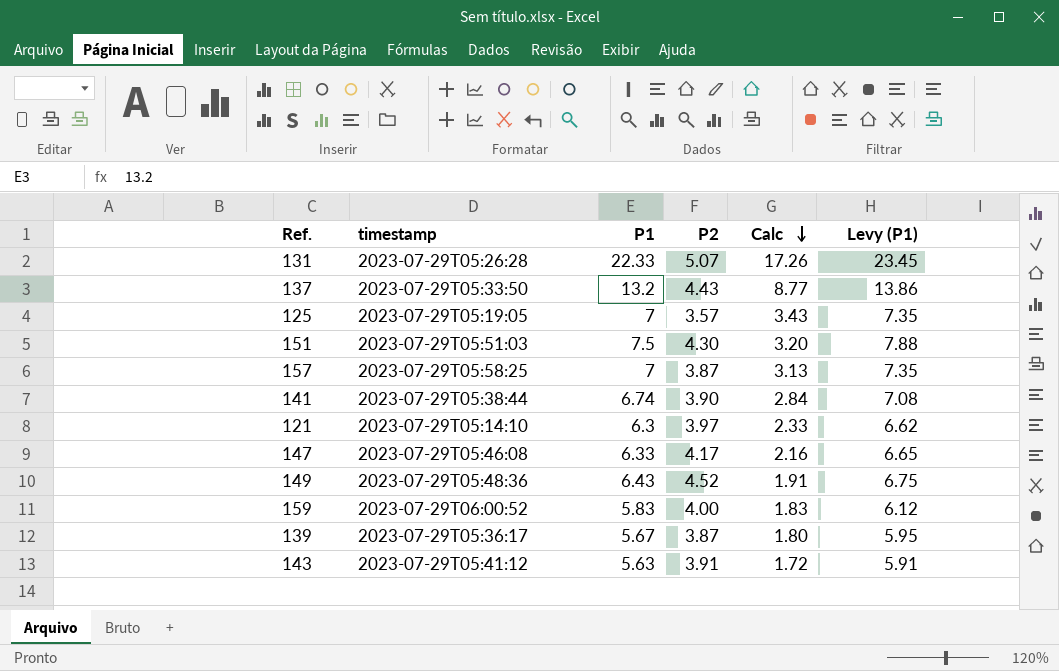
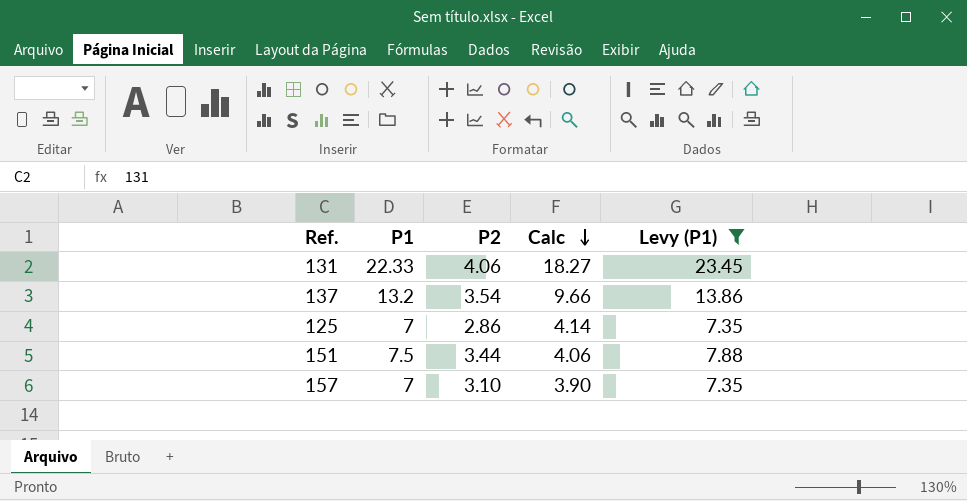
filter: none -> Levy (P1) >= 7.35
column timestamp | position: 2 -> none
131 | P2: 5.07 -> 4.06
131 | Calc: 17.26 -> 18.27
137 | P2: 4.43 -> 3.54
137 | Calc: 8.77 -> 9.66
125 | P2: 3.57 -> 2.86
125 | Calc: 3.43 -> 4.14
151 | P2: 4.30 -> 3.44
151 | Calc: 3.20 -> 4.06
157 | P2: 3.87 -> 3.10
157 | Calc: 3.13 -> 3.90

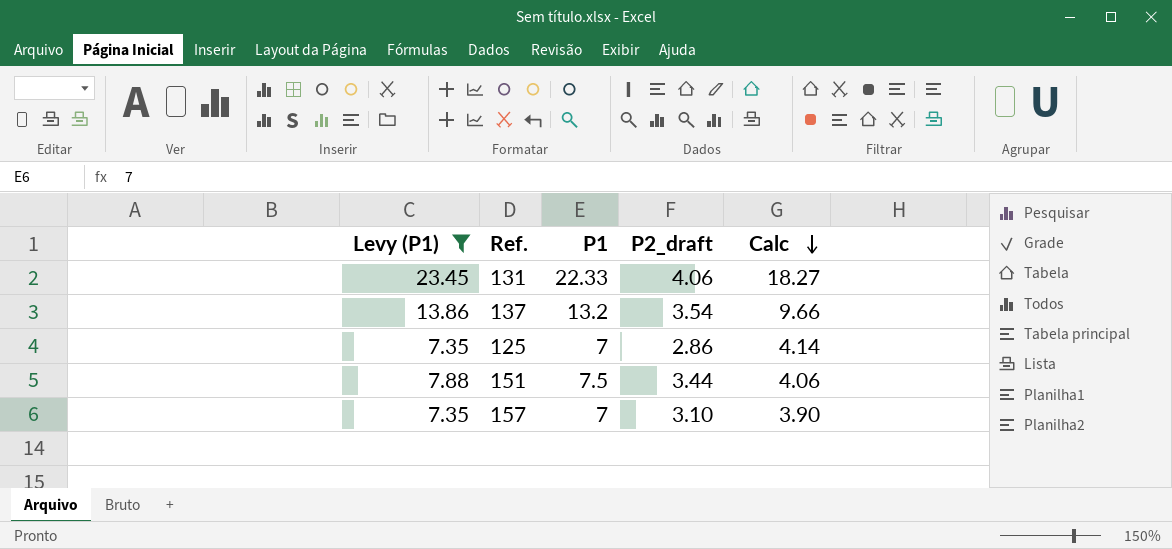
column Levy (P1) | position: 5 -> 1
column name: P2 -> P2_draft

